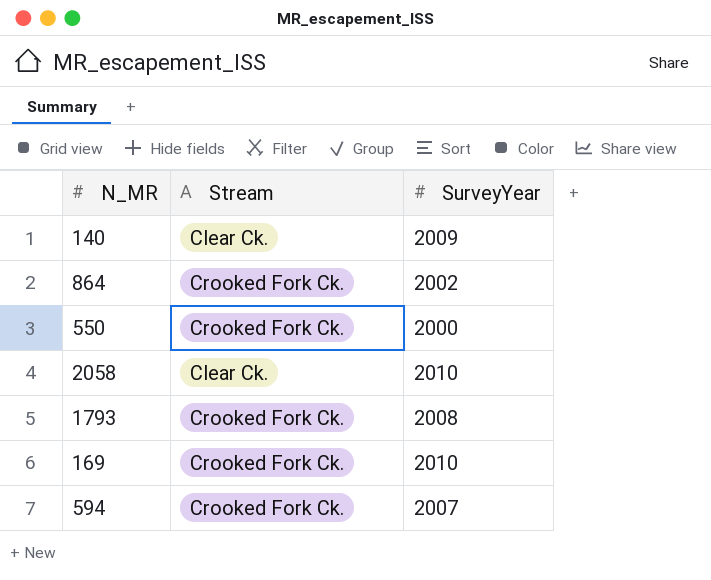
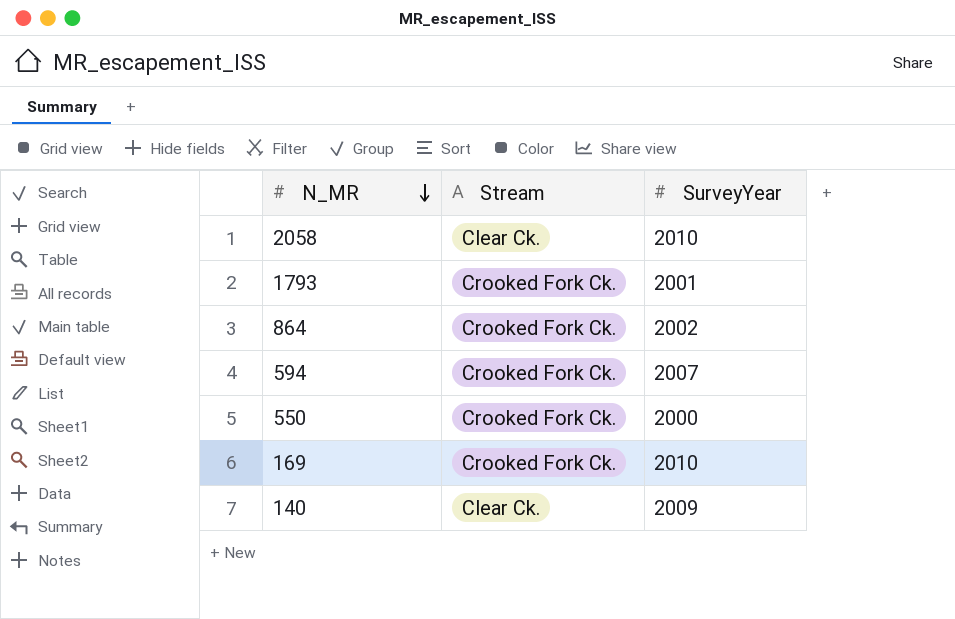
row order: none -> N_MR descending
1793 | SurveyYear: 2008 -> 2001

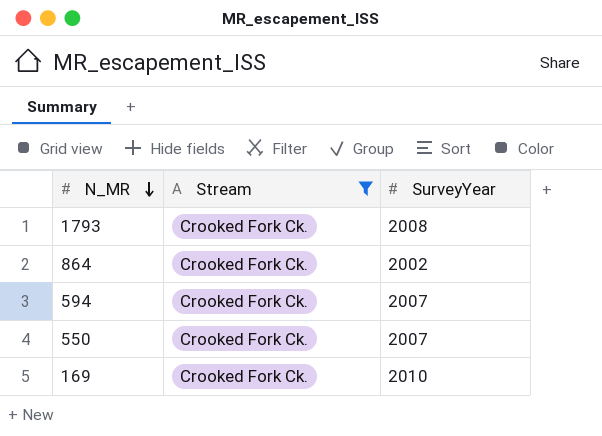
filter: none -> Stream = Crooked Fork Ck.
1793 | SurveyYear: 2001 -> 2008
550 | SurveyYear: 2000 -> 2007

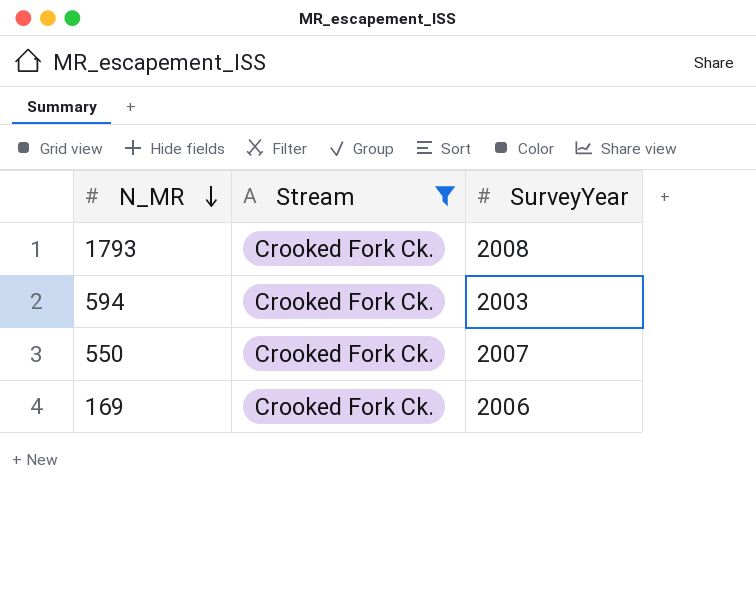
row 864: Crooked Fork Ck. | 2002 -> none
594 | SurveyYear: 2007 -> 2003
169 | SurveyYear: 2010 -> 2006

